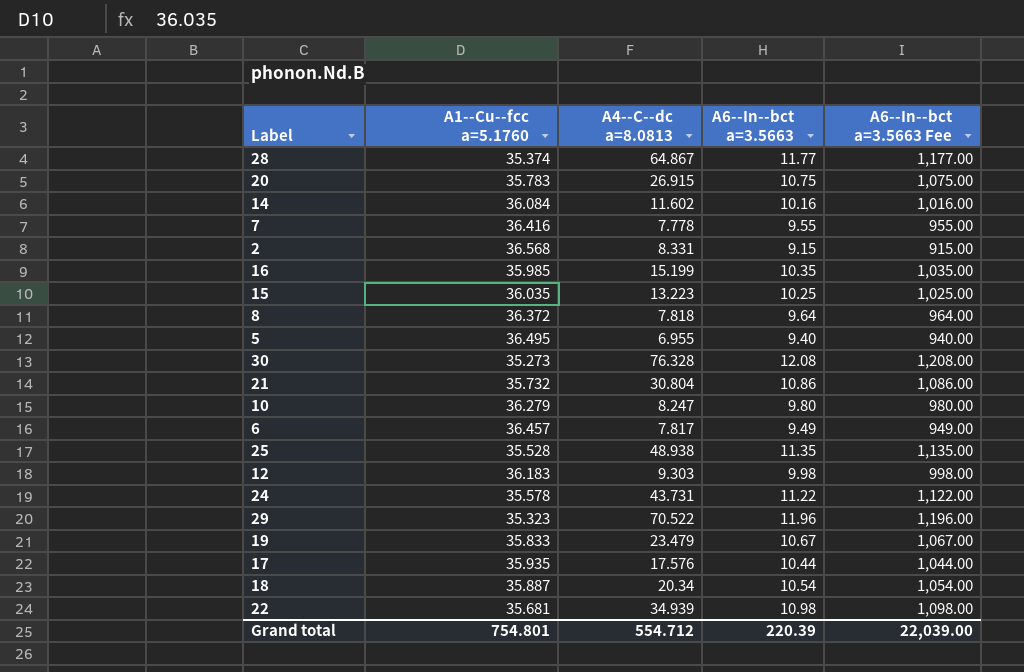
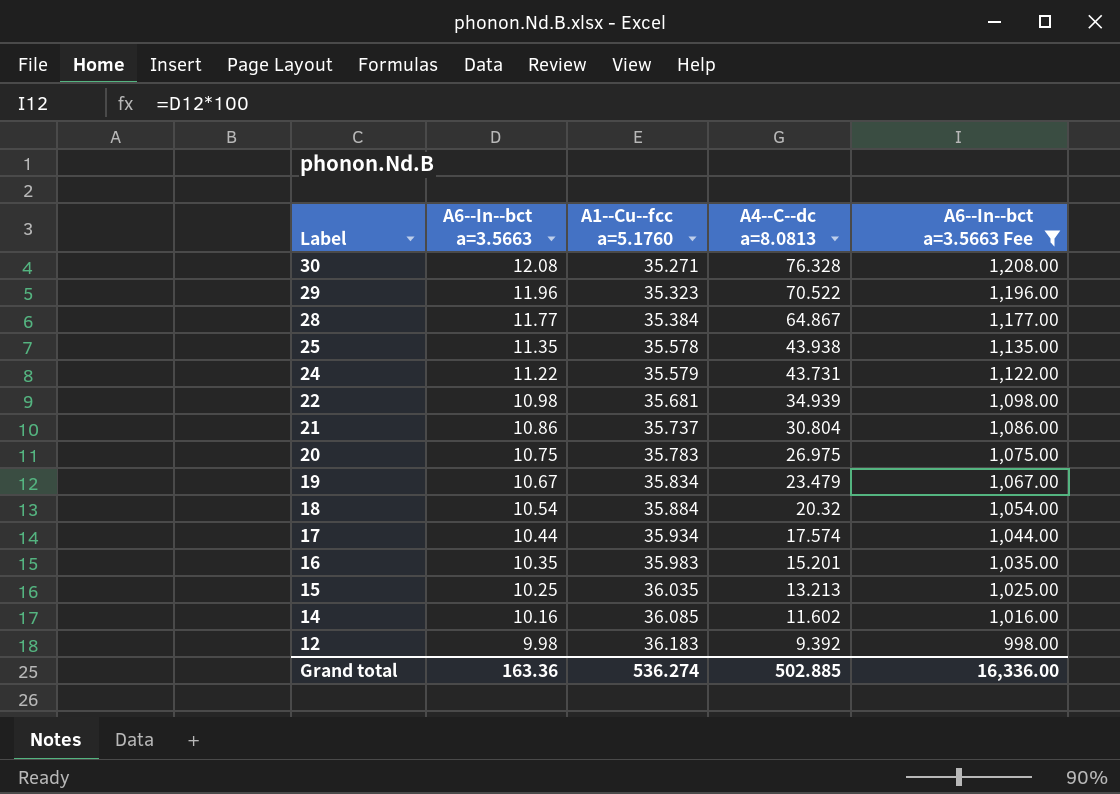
filter: none -> A6--In--bct a=3.5663 Fee >= 998.00
row order: none -> Label descending
column A6--In--bct a=3.5663 | position: 4 -> 2
30 | A1--Cu--fcc a=5.1760: 35.273 -> 35.271
28 | A1--Cu--fcc a=5.1760: 35.374 -> 35.384
25 | A1--Cu--fcc a=5.1760: 35.528 -> 35.578
25 | A4--C--dc a=8.0813: 48.938 -> 43.938
24 | A1--Cu--fcc a=5.1760: 35.578 -> 35.579
21 | A1--Cu--fcc a=5.1760: 35.732 -> 35.737
20 | A4--C--dc a=8.0813: 26.915 -> 26.975
19 | A1--Cu--fcc a=5.1760: 35.833 -> 35.834
18 | A1--Cu--fcc a=5.1760: 35.887 -> 35.884
18 | A4--C--dc a=8.0813: 20.34 -> 20.32
17 | A1--Cu--fcc a=5.1760: 35.935 -> 35.934
17 | A4--C--dc a=8.0813: 17.576 -> 17.574
16 | A1--Cu--fcc a=5.1760: 35.985 -> 35.983
16 | A4--C--dc a=8.0813: 15.199 -> 15.201
15 | A4--C--dc a=8.0813: 13.223 -> 13.213
14 | A1--Cu--fcc a=5.1760: 36.084 -> 36.085
12 | A4--C--dc a=8.0813: 9.303 -> 9.392
Grand total | A6--In--bct a=3.5663: 220.39 -> 163.36
Grand total | A1--Cu--fcc a=5.1760: 754.801 -> 536.274
Grand total | A4--C--dc a=8.0813: 554.712 -> 502.885
Grand total | A6--In--bct a=3.5663 Fee: 22,039.00 -> 16,336.00

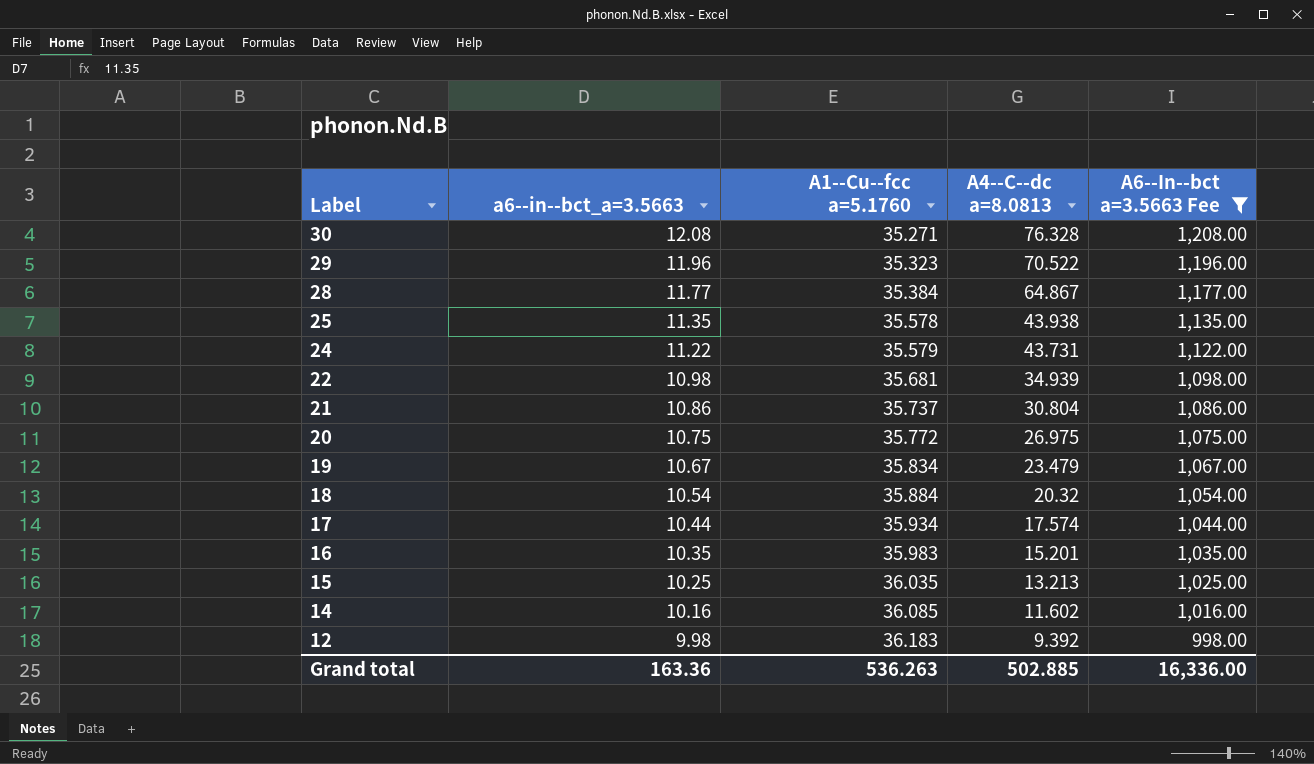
column name: A6--In--bct a=3.5663 -> a6--in--bct_a=3.5663
20 | A1--Cu--fcc a=5.1760: 35.783 -> 35.772
Grand total | A1--Cu--fcc a=5.1760: 536.274 -> 536.263

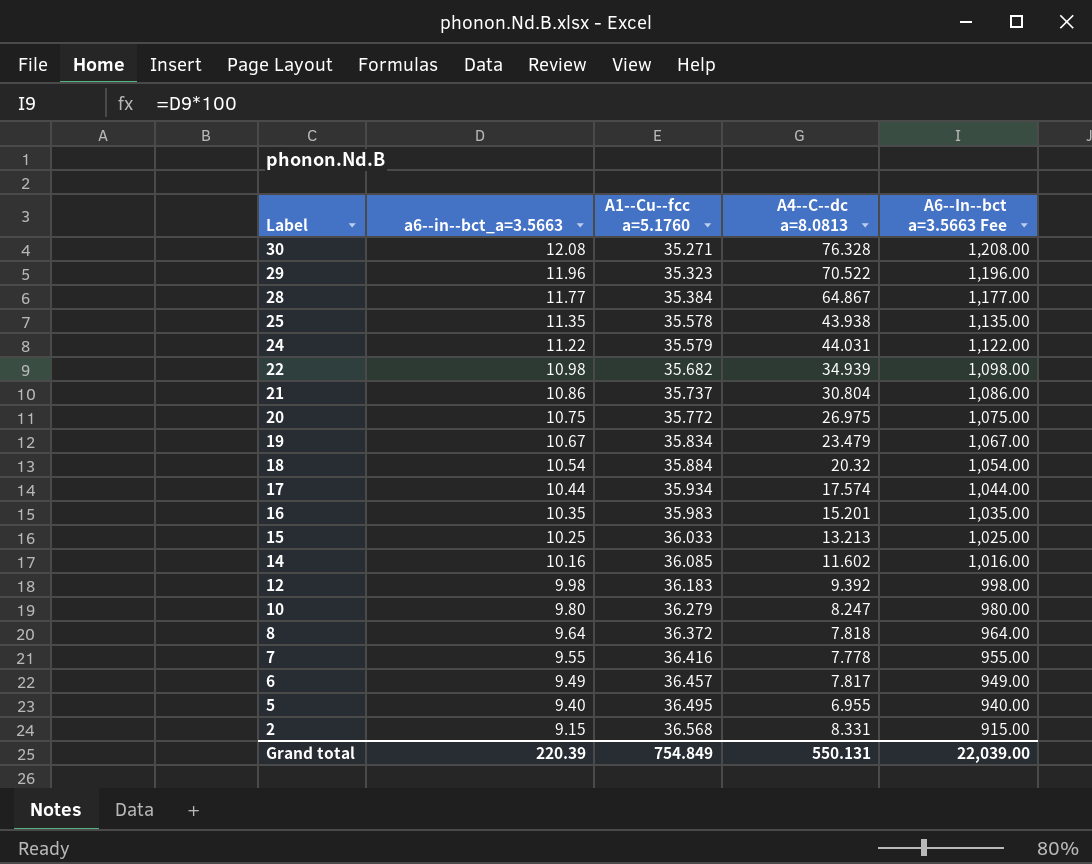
filter: A6--In--bct a=3.5663 Fee >= 998.00 -> none
24 | A4--C--dc a=8.0813: 43.731 -> 44.031
22 | A1--Cu--fcc a=5.1760: 35.681 -> 35.682
15 | A1--Cu--fcc a=5.1760: 36.035 -> 36.033
Grand total | a6--in--bct_a=3.5663: 163.36 -> 220.39
Grand total | A1--Cu--fcc a=5.1760: 536.263 -> 754.849
Grand total | A4--C--dc a=8.0813: 502.885 -> 550.131
Grand total | A6--In--bct a=3.5663 Fee: 16,336.00 -> 22,039.00

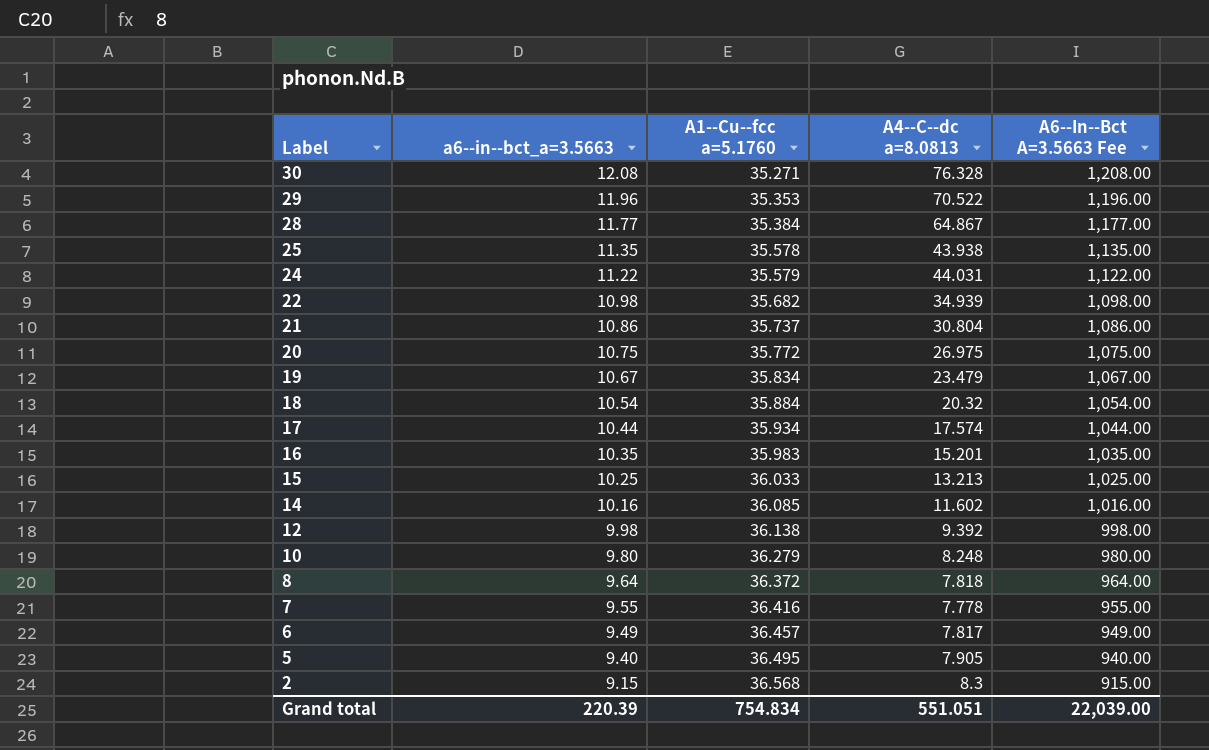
column name: A6--In--bct a=3.5663 Fee -> A6--In--Bct A=3.5663 Fee
29 | A1--Cu--fcc a=5.1760: 35.323 -> 35.353
12 | A1--Cu--fcc a=5.1760: 36.183 -> 36.138
10 | A4--C--dc a=8.0813: 8.247 -> 8.248
5 | A4--C--dc a=8.0813: 6.955 -> 7.905
2 | A4--C--dc a=8.0813: 8.331 -> 8.3
Grand total | A1--Cu--fcc a=5.1760: 754.849 -> 754.834
Grand total | A4--C--dc a=8.0813: 550.131 -> 551.051

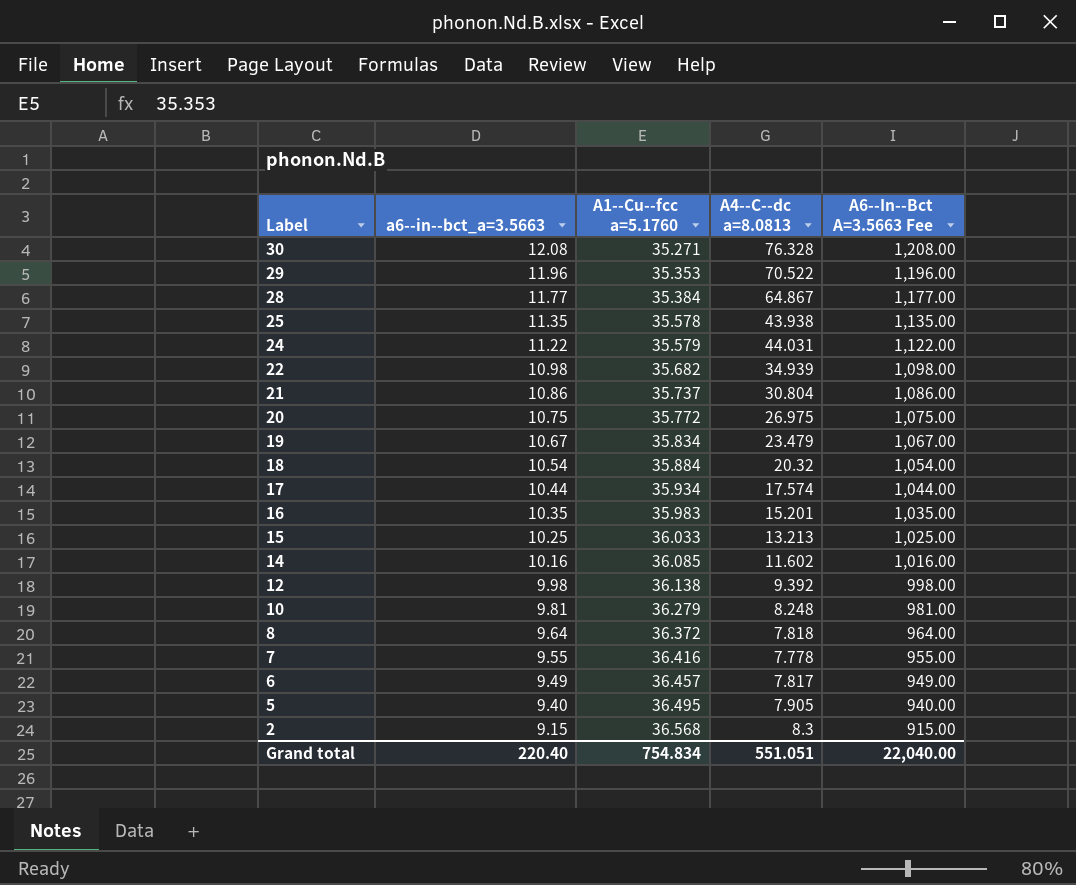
10 | a6--in--bct_a=3.5663: 9.80 -> 9.81
10 | A6--In--Bct A=3.5663 Fee: 980.00 -> 981.00
Grand total | a6--in--bct_a=3.5663: 220.39 -> 220.40
Grand total | A6--In--Bct A=3.5663 Fee: 22,039.00 -> 22,040.00

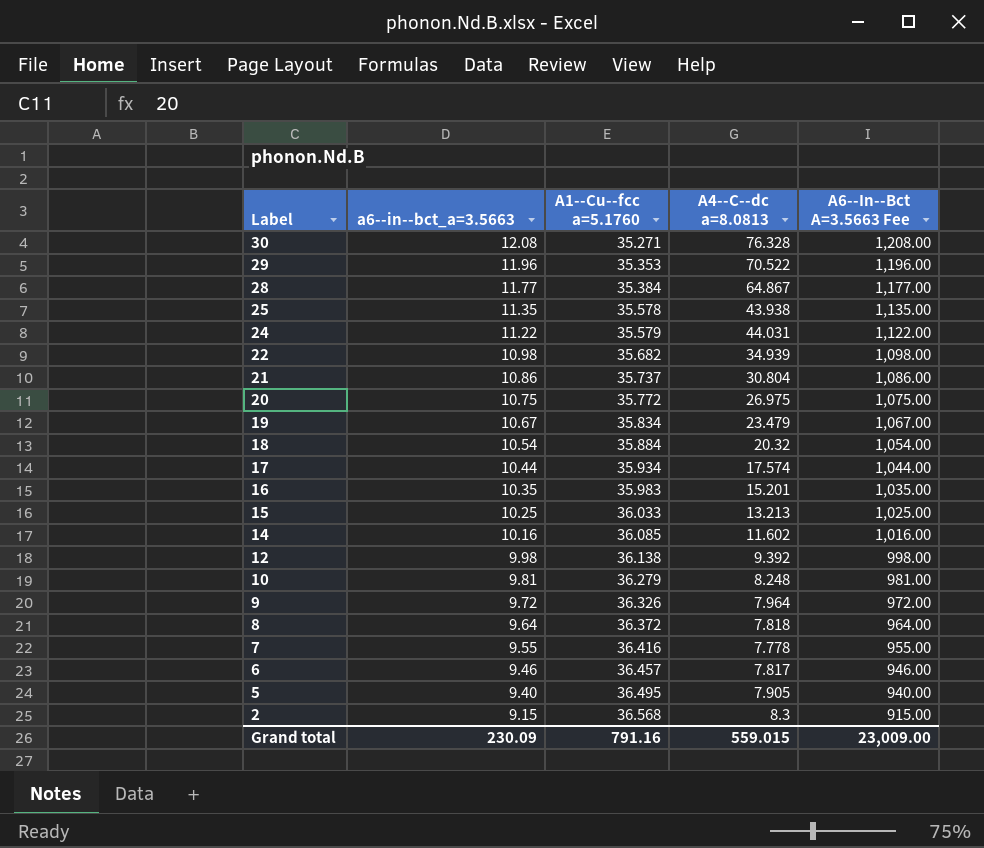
row 9: none -> 9.72 | 36.326 | 7.964 | 972.00
6 | a6--in--bct_a=3.5663: 9.49 -> 9.46
6 | A6--In--Bct A=3.5663 Fee: 949.00 -> 946.00
Grand total | a6--in--bct_a=3.5663: 220.40 -> 230.09
Grand total | A1--Cu--fcc a=5.1760: 754.834 -> 791.16
Grand total | A4--C--dc a=8.0813: 551.051 -> 559.015
Grand total | A6--In--Bct A=3.5663 Fee: 22,040.00 -> 23,009.00

